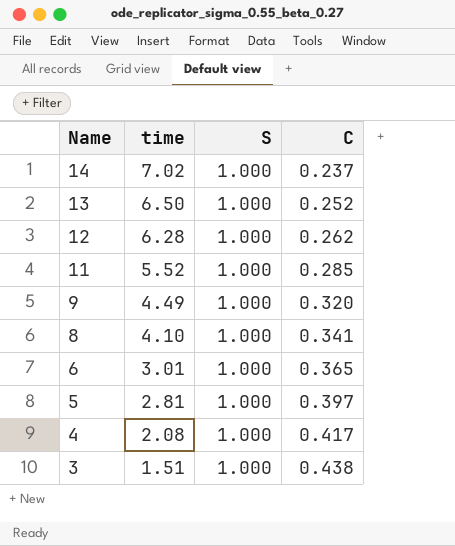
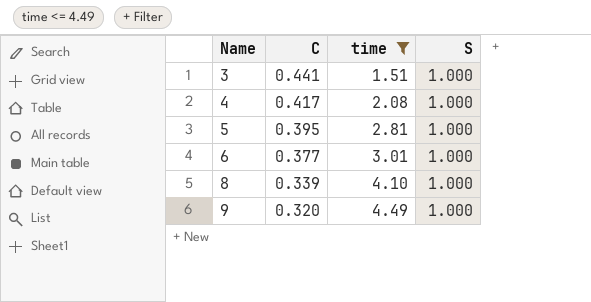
filter: none -> time <= 4.49
row order: Name descending -> Name ascending
column C | position: 4 -> 2
3 | C: 0.438 -> 0.441
5 | C: 0.397 -> 0.395
6 | C: 0.365 -> 0.377
8 | C: 0.341 -> 0.339

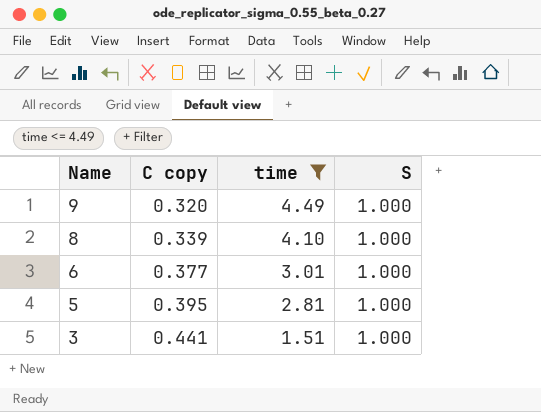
row order: Name ascending -> Name descending
column name: C -> C copy
row 4: 0.417 | 2.08 | 1.000 -> none

